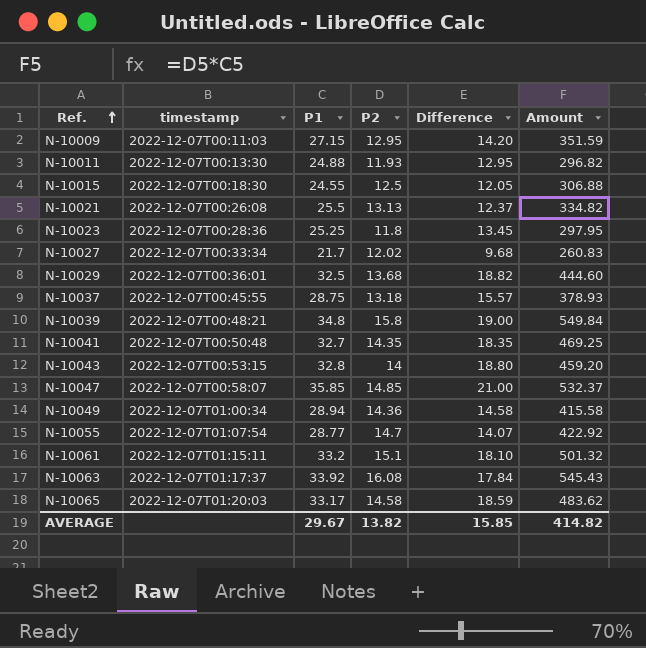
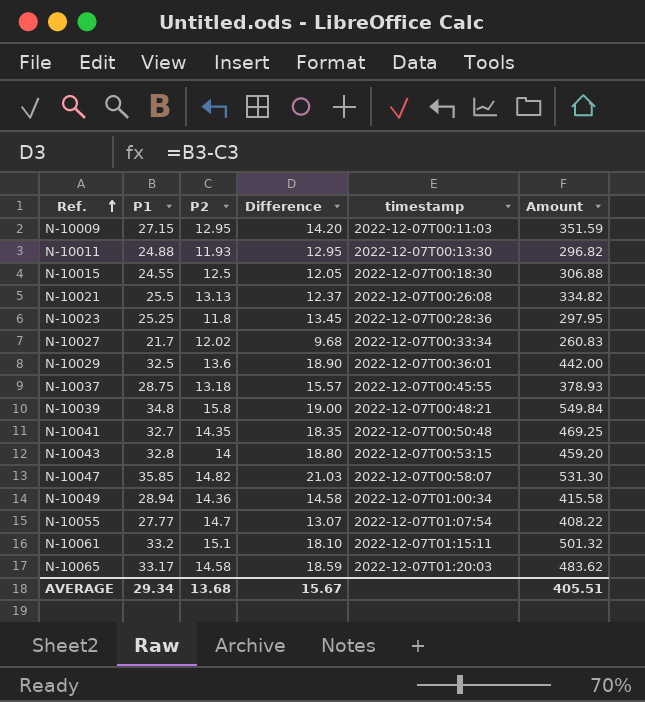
column timestamp | position: 2 -> 5
row N-10063: 2022-12-07T01:17:37 | 33.92 | 16.08 | 17.84 | 545.43 -> none
N-10029 | P2: 13.68 -> 13.6
N-10029 | Difference: 18.82 -> 18.90
N-10029 | Amount: 444.60 -> 442.00
N-10047 | P2: 14.85 -> 14.82
N-10047 | Difference: 21.00 -> 21.03
N-10047 | Amount: 532.37 -> 531.30
N-10055 | P1: 28.77 -> 27.77
N-10055 | Difference: 14.07 -> 13.07
N-10055 | Amount: 422.92 -> 408.22
AVERAGE | P1: 29.67 -> 29.34
AVERAGE | P2: 13.82 -> 13.68
AVERAGE | Difference: 15.85 -> 15.67
AVERAGE | Amount: 414.82 -> 405.51

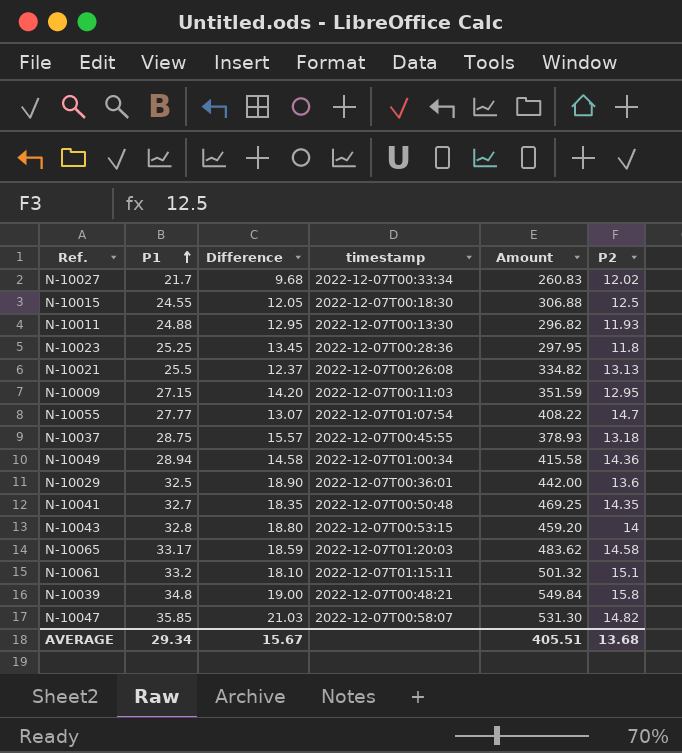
row order: Ref. ascending -> P1 ascending
column P2 | position: 3 -> 6

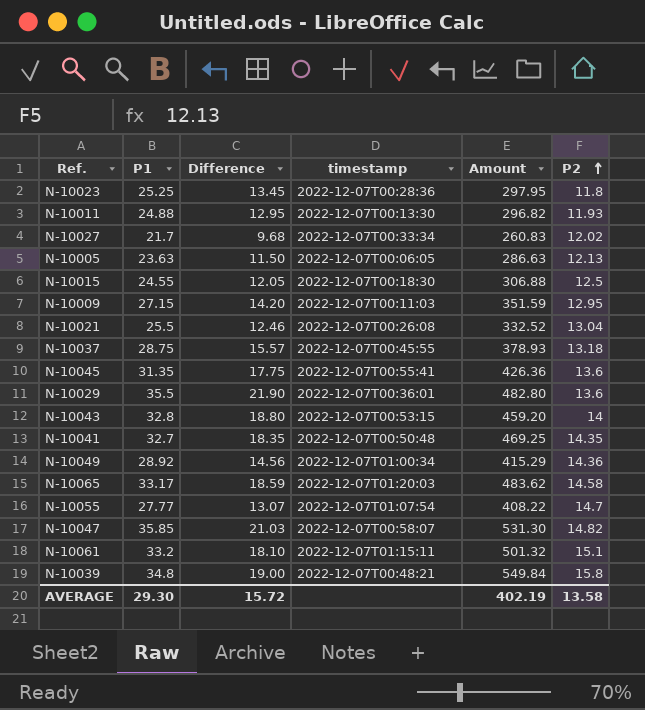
row order: P1 ascending -> P2 ascending
row N-10005: none -> 23.63 | 11.50 | 2022-12-07T00:06:05 | 286.63 | 12.13
N-10021 | Difference: 12.37 -> 12.46
N-10021 | Amount: 334.82 -> 332.52
N-10021 | P2: 13.13 -> 13.04
row N-10045: none -> 31.35 | 17.75 | 2022-12-07T00:55:41 | 426.36 | 13.6
N-10029 | P1: 32.5 -> 35.5
N-10029 | Difference: 18.90 -> 21.90
N-10029 | Amount: 442.00 -> 482.80
N-10049 | P1: 28.94 -> 28.92
N-10049 | Difference: 14.58 -> 14.56
N-10049 | Amount: 415.58 -> 415.29
AVERAGE | P1: 29.34 -> 29.30
AVERAGE | Difference: 15.67 -> 15.72
AVERAGE | Amount: 405.51 -> 402.19
AVERAGE | P2: 13.68 -> 13.58

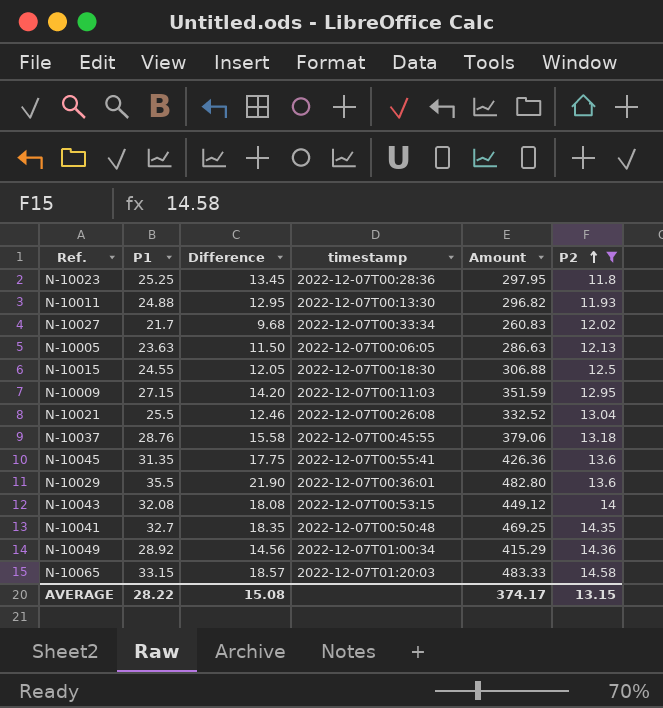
filter: none -> P2 <= 14.58
N-10037 | P1: 28.75 -> 28.76
N-10037 | Difference: 15.57 -> 15.58
N-10037 | Amount: 378.93 -> 379.06
N-10043 | P1: 32.8 -> 32.08
N-10043 | Difference: 18.80 -> 18.08
N-10043 | Amount: 459.20 -> 449.12
N-10065 | P1: 33.17 -> 33.15
N-10065 | Difference: 18.59 -> 18.57
N-10065 | Amount: 483.62 -> 483.33
AVERAGE | P1: 29.30 -> 28.22
AVERAGE | Difference: 15.72 -> 15.08
AVERAGE | Amount: 402.19 -> 374.17
AVERAGE | P2: 13.58 -> 13.15

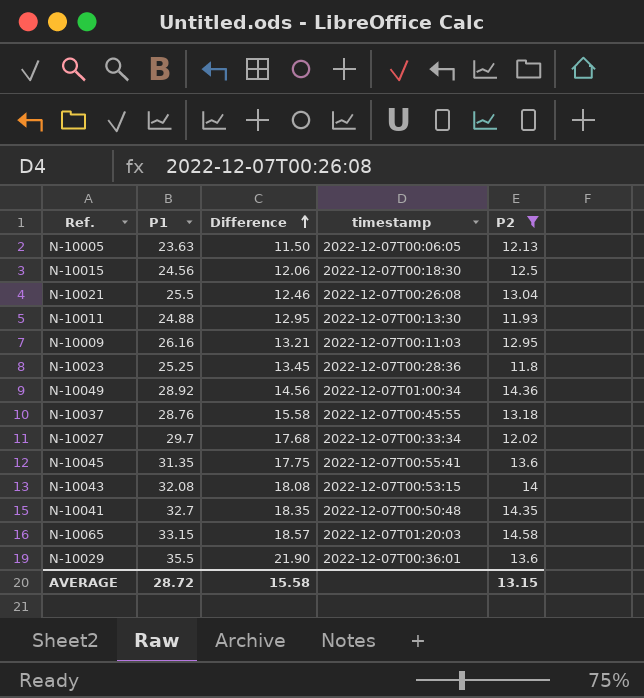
row order: P2 ascending -> Difference ascending
column Amount | formula: [P1] * [P2] -> none
N-10015 | P1: 24.55 -> 24.56
N-10015 | Difference: 12.05 -> 12.06
N-10009 | P1: 27.15 -> 26.16
N-10009 | Difference: 14.20 -> 13.21
N-10027 | P1: 21.7 -> 29.7
N-10027 | Difference: 9.68 -> 17.68
AVERAGE | P1: 28.22 -> 28.72
AVERAGE | Difference: 15.08 -> 15.58

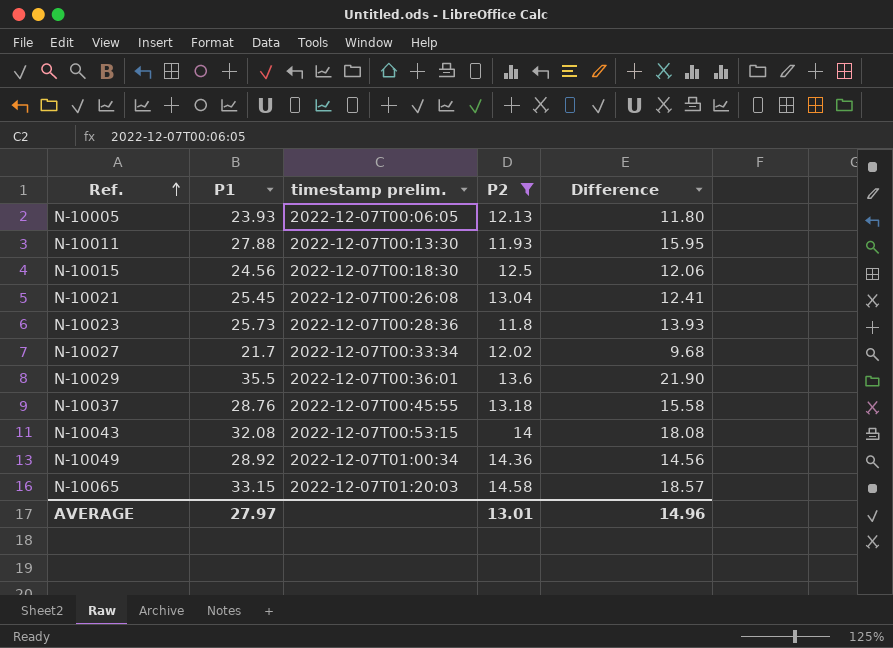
row order: Difference ascending -> Ref. ascending
column name: timestamp -> timestamp prelim.
column Difference | position: 3 -> 5
row N-10009: 26.16 | 13.21 | 2022-12-07T00:11:03 | 12.95 -> none
row N-10045: 31.35 | 17.75 | 2022-12-07T00:55:41 | 13.6 -> none
row N-10041: 32.7 | 18.35 | 2022-12-07T00:50:48 | 14.35 -> none
N-10005 | P1: 23.63 -> 23.93
N-10005 | Difference: 11.50 -> 11.80
N-10011 | P1: 24.88 -> 27.88
N-10011 | Difference: 12.95 -> 15.95
N-10021 | P1: 25.5 -> 25.45
N-10021 | Difference: 12.46 -> 12.41
N-10023 | P1: 25.25 -> 25.73
N-10023 | Difference: 13.45 -> 13.93
N-10027 | P1: 29.7 -> 21.7
N-10027 | Difference: 17.68 -> 9.68
AVERAGE | P1: 28.72 -> 27.97
AVERAGE | P2: 13.15 -> 13.01
AVERAGE | Difference: 15.58 -> 14.96

